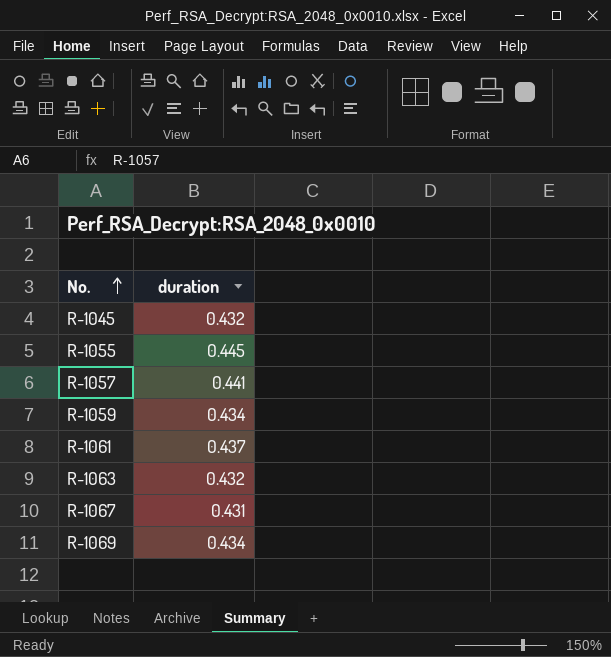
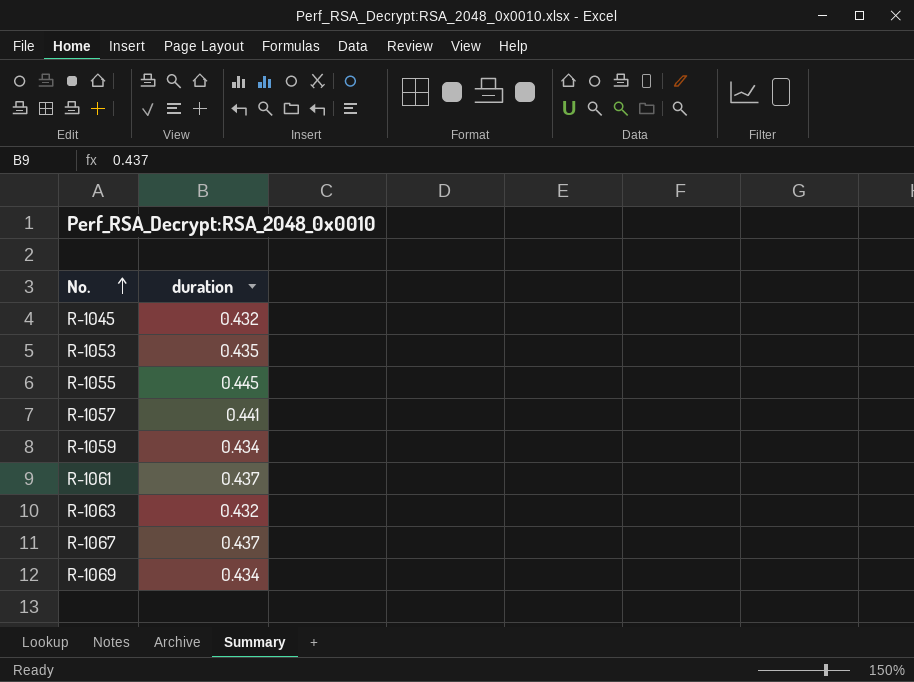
row R-1053: none -> 0.435
R-1067 | duration: 0.431 -> 0.437

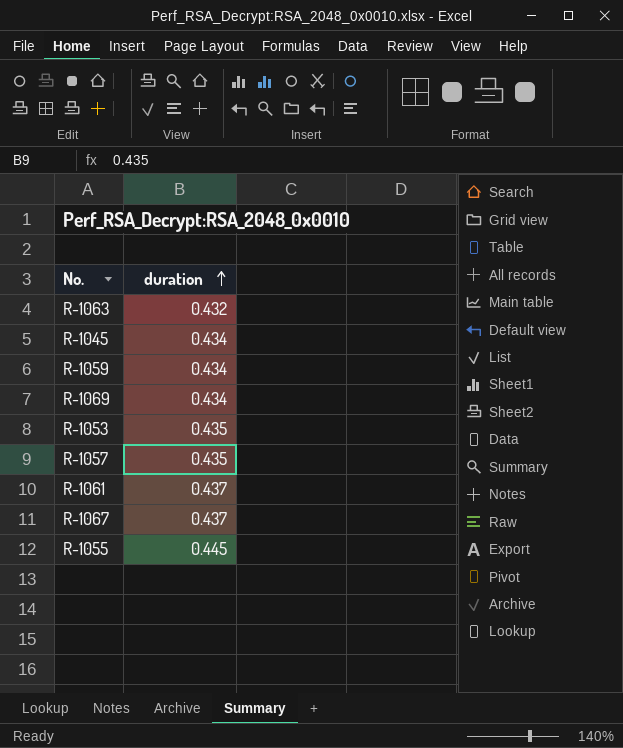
row order: No. ascending -> duration ascending
R-1045 | duration: 0.432 -> 0.434
R-1057 | duration: 0.441 -> 0.435

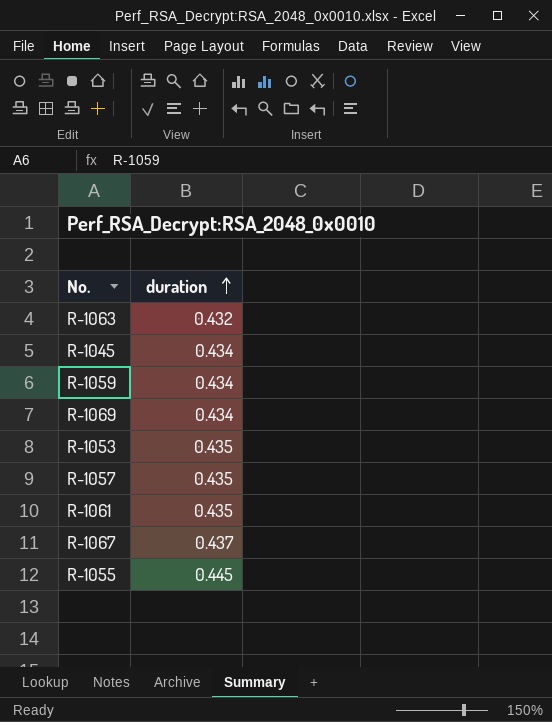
R-1061 | duration: 0.437 -> 0.435

